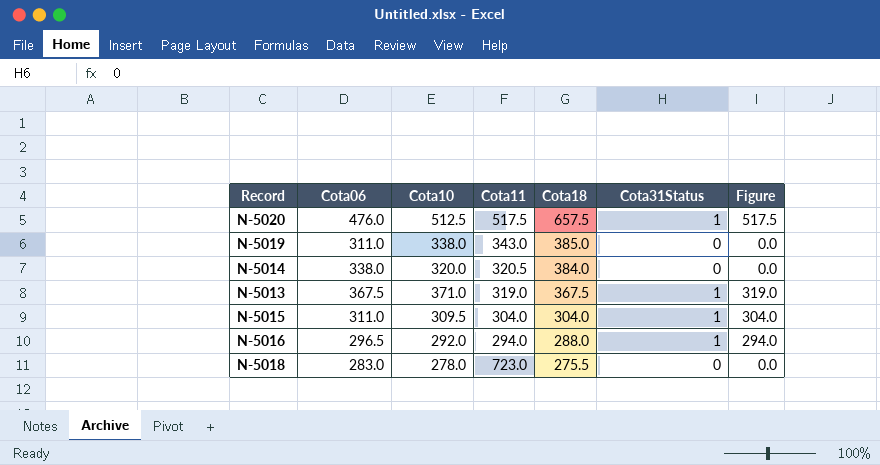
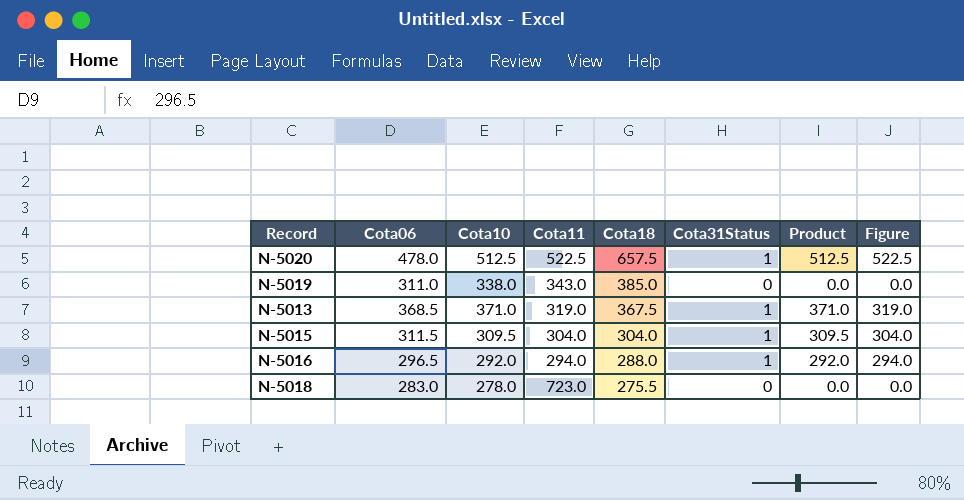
column Product | formula: none -> [Cota10] * [Cota31Status]
row N-5014: 338.0 | 320.0 | 320.5 | 384.0 | 0 | 0.0 -> none
N-5020 | Cota06: 476.0 -> 478.0
N-5020 | Cota11: 517.5 -> 522.5
N-5020 | Figure: 517.5 -> 522.5
N-5013 | Cota06: 367.5 -> 368.5
N-5015 | Cota06: 311.0 -> 311.5

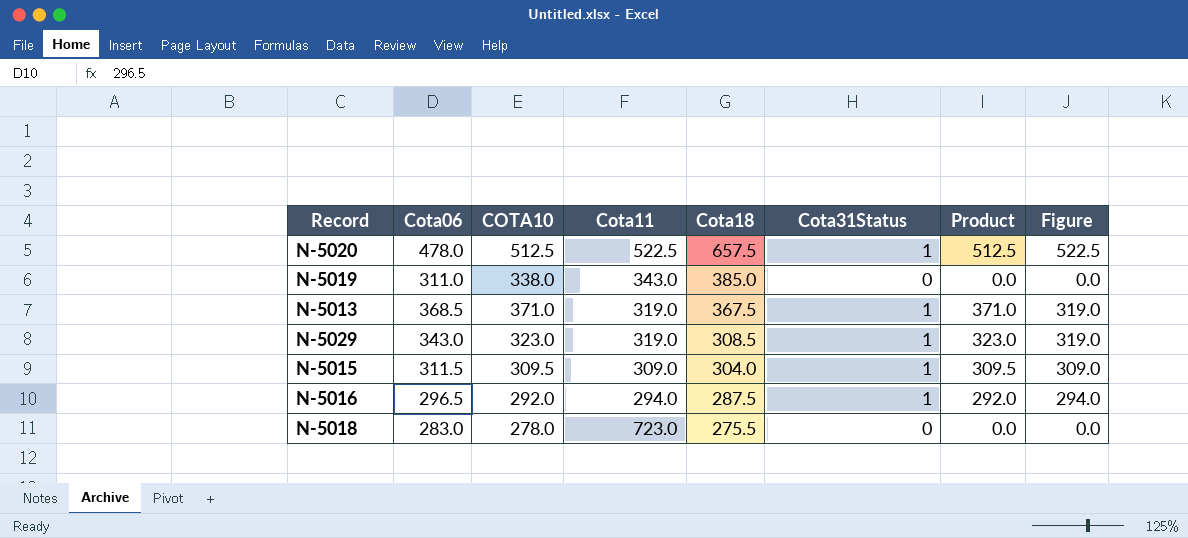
column name: Cota10 -> COTA10
row N-5029: none -> 343.0 | 323.0 | 319.0 | 308.5 | 1 | 323.0 | 319.0
N-5015 | Cota11: 304.0 -> 309.0
N-5015 | Figure: 304.0 -> 309.0
N-5016 | Cota18: 288.0 -> 287.5

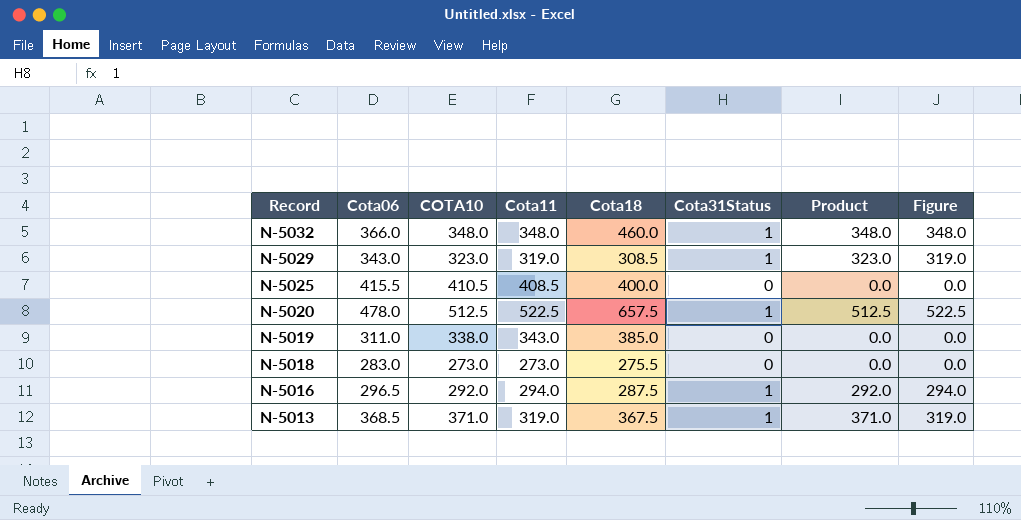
row order: Cota18 descending -> Record descending
row N-5015: 311.5 | 309.5 | 309.0 | 304.0 | 1 | 309.5 | 309.0 -> none
row N-5032: none -> 366.0 | 348.0 | 348.0 | 460.0 | 1 | 348.0 | 348.0
row N-5025: none -> 415.5 | 410.5 | 408.5 | 400.0 | 0 | 0.0 | 0.0
N-5018 | COTA10: 278.0 -> 273.0
N-5018 | Cota11: 723.0 -> 273.0

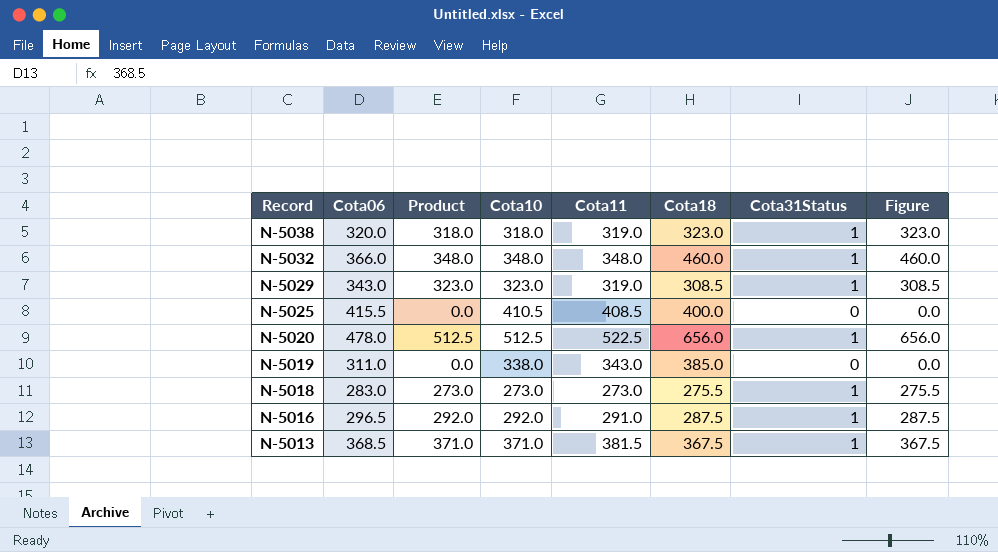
column Product | position: 7 -> 3
column name: COTA10 -> Cota10
column Figure | formula: [Cota11] * [Cota31Status] -> [Cota18] * [Cota31Status]
row N-5038: none -> 320.0 | 318.0 | 318.0 | 319.0 | 323.0 | 1 | 323.0
N-5020 | Cota18: 657.5 -> 656.0
N-5018 | Product: 0.0 -> 273.0
N-5018 | Cota31Status: 0 -> 1
N-5016 | Cota11: 294.0 -> 291.0
N-5013 | Cota11: 319.0 -> 381.5

